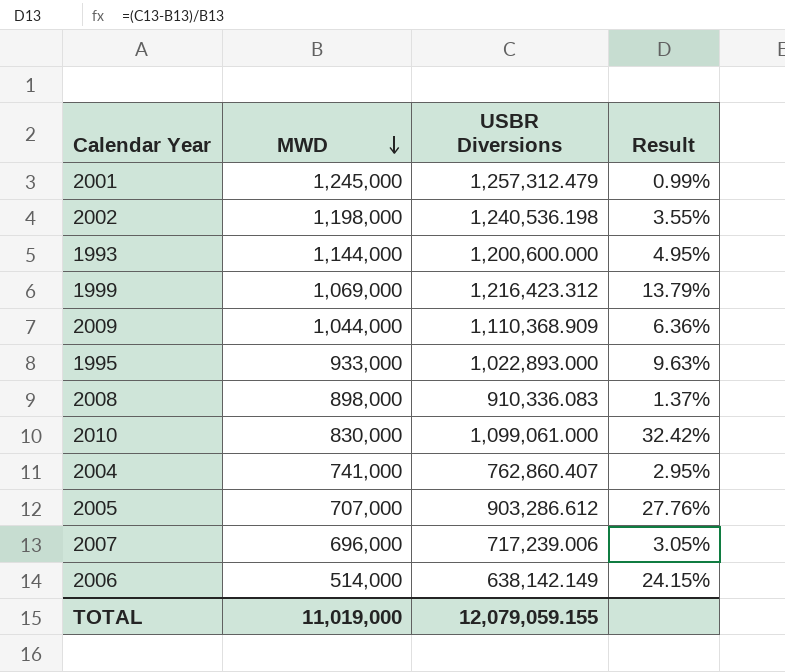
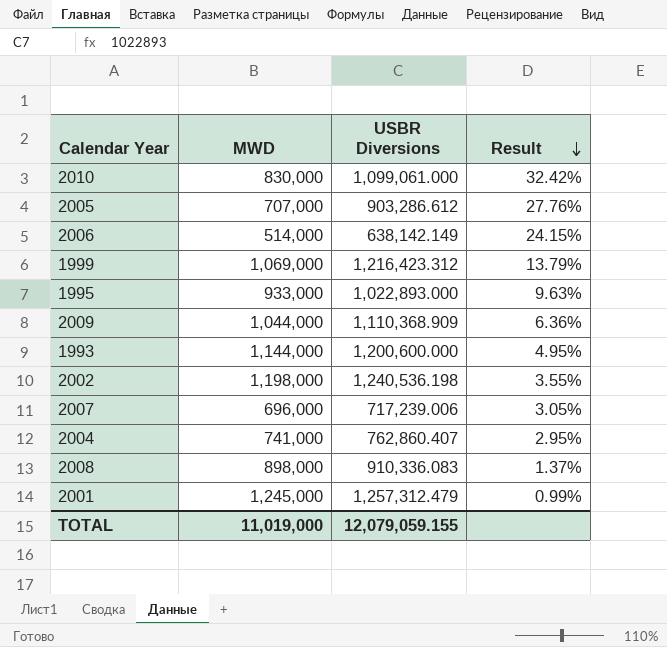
row order: MWD descending -> Result descending

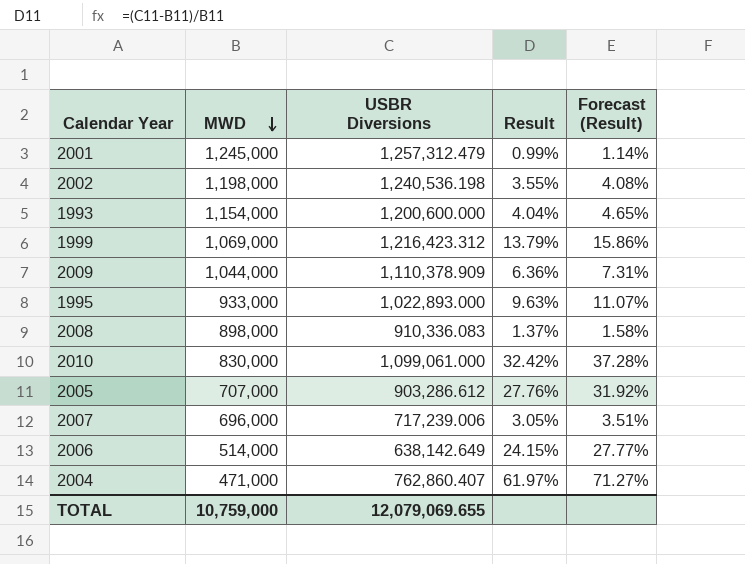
row order: Result descending -> MWD descending
column Forecast (Result) | formula: none -> [Result] * 1.15
1993 | MWD: 1,144,000 -> 1,154,000
1993 | Result: 4.95% -> 4.04%
2009 | USBR Diversions: 1,110,368.909 -> 1,110,378.909
2006 | USBR Diversions: 638,142.149 -> 638,142.649
2004 | MWD: 741,000 -> 471,000
2004 | Result: 2.95% -> 61.97%
TOTAL | MWD: 11,019,000 -> 10,759,000
TOTAL | USBR Diversions: 12,079,059.155 -> 12,079,069.655

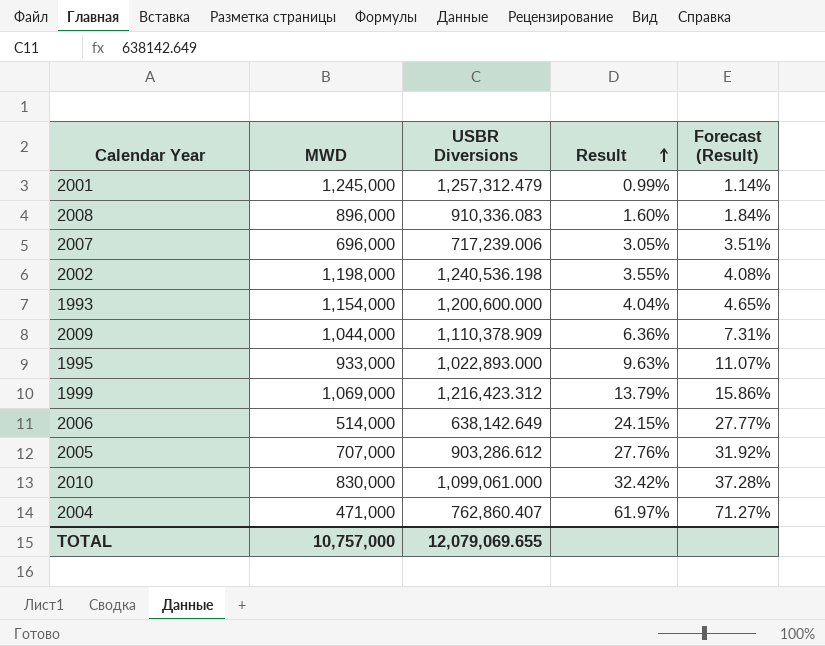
row order: MWD descending -> Result ascending
2008 | MWD: 898,000 -> 896,000
2008 | Result: 1.37% -> 1.60%
2008 | Forecast (Result): 1.58% -> 1.84%
TOTAL | MWD: 10,759,000 -> 10,757,000

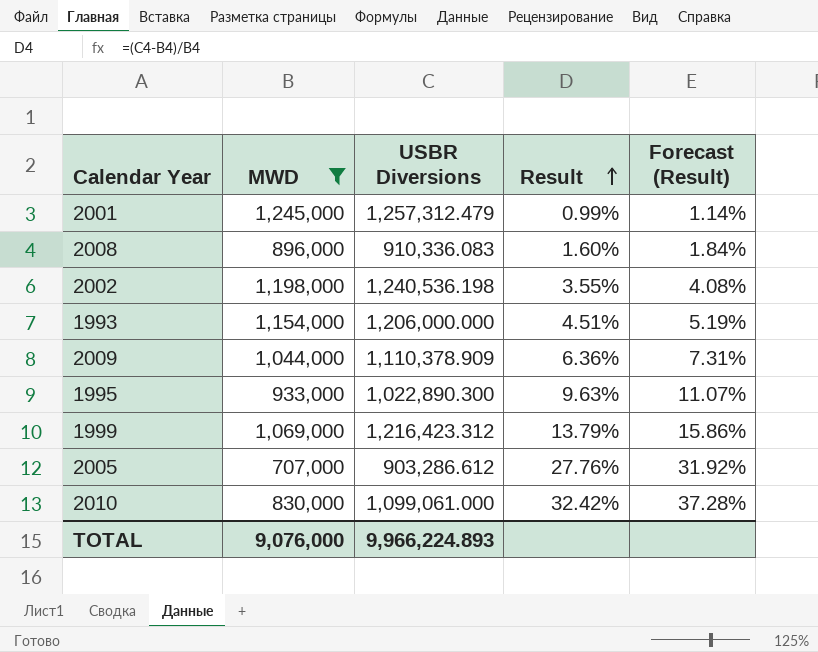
filter: none -> MWD >= 707,000
1993 | USBR Diversions: 1,200,600.000 -> 1,206,000.000
1993 | Result: 4.04% -> 4.51%
1993 | Forecast (Result): 4.65% -> 5.19%
1995 | USBR Diversions: 1,022,893.000 -> 1,022,890.300
TOTAL | MWD: 10,757,000 -> 9,076,000
TOTAL | USBR Diversions: 12,079,069.655 -> 9,966,224.893

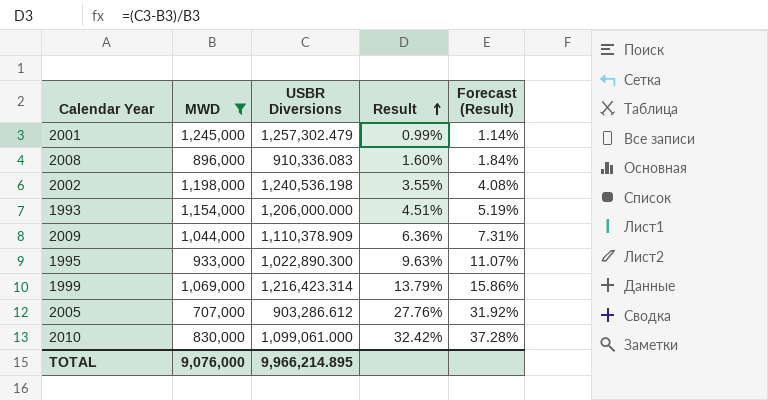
2001 | USBR Diversions: 1,257,312.479 -> 1,257,302.479
1999 | USBR Diversions: 1,216,423.312 -> 1,216,423.314
TOTAL | USBR Diversions: 9,966,224.893 -> 9,966,214.895

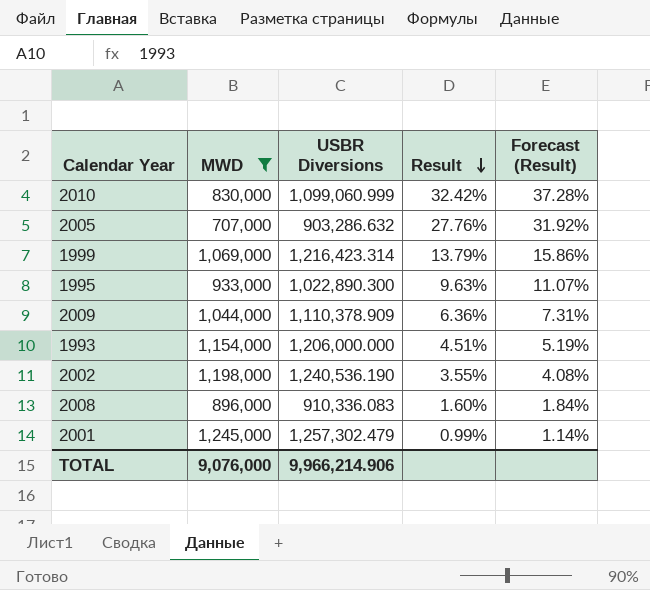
row order: Result ascending -> Result descending
2010 | USBR Diversions: 1,099,061.000 -> 1,099,060.999
2005 | USBR Diversions: 903,286.612 -> 903,286.632
2002 | USBR Diversions: 1,240,536.198 -> 1,240,536.190
TOTAL | USBR Diversions: 9,966,214.895 -> 9,966,214.906

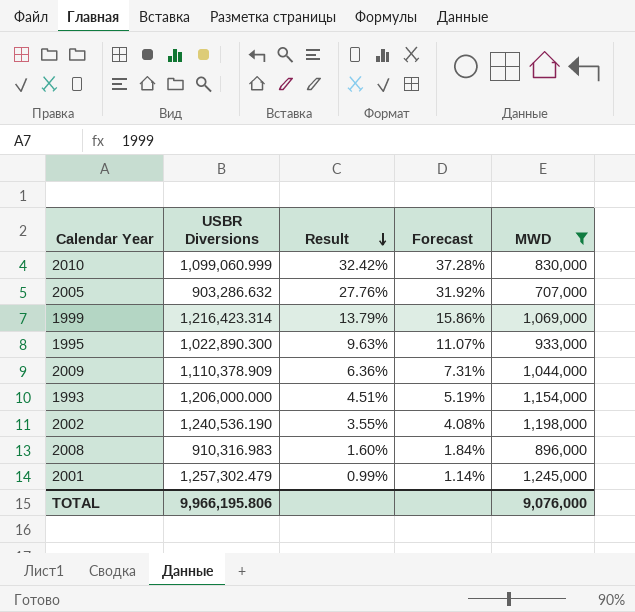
column name: Forecast (Result) -> Forecast
column MWD | position: 2 -> 5
2008 | USBR Diversions: 910,336.083 -> 910,316.983
TOTAL | USBR Diversions: 9,966,214.906 -> 9,966,195.806

